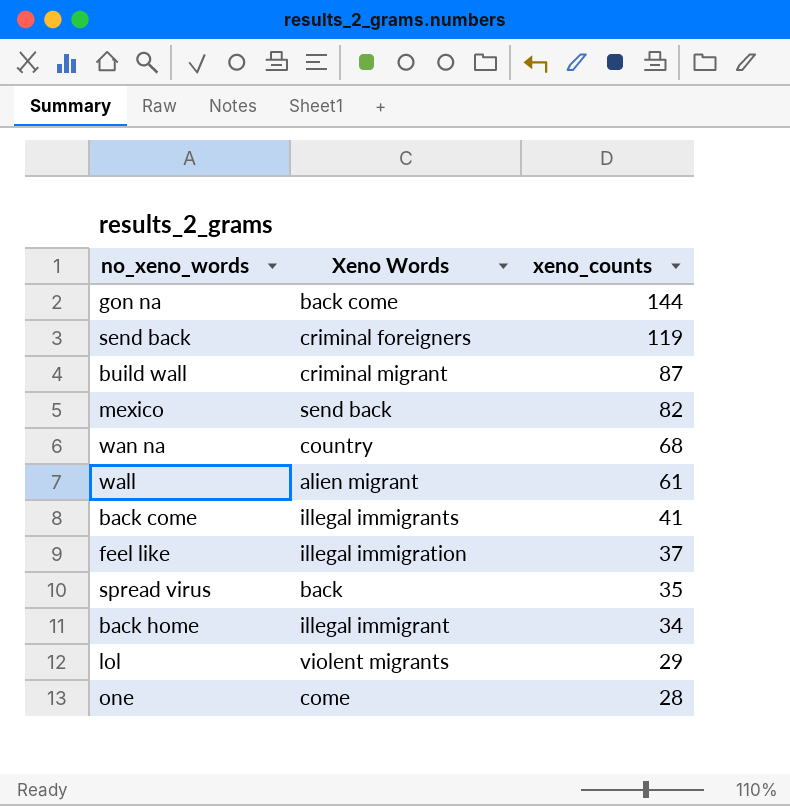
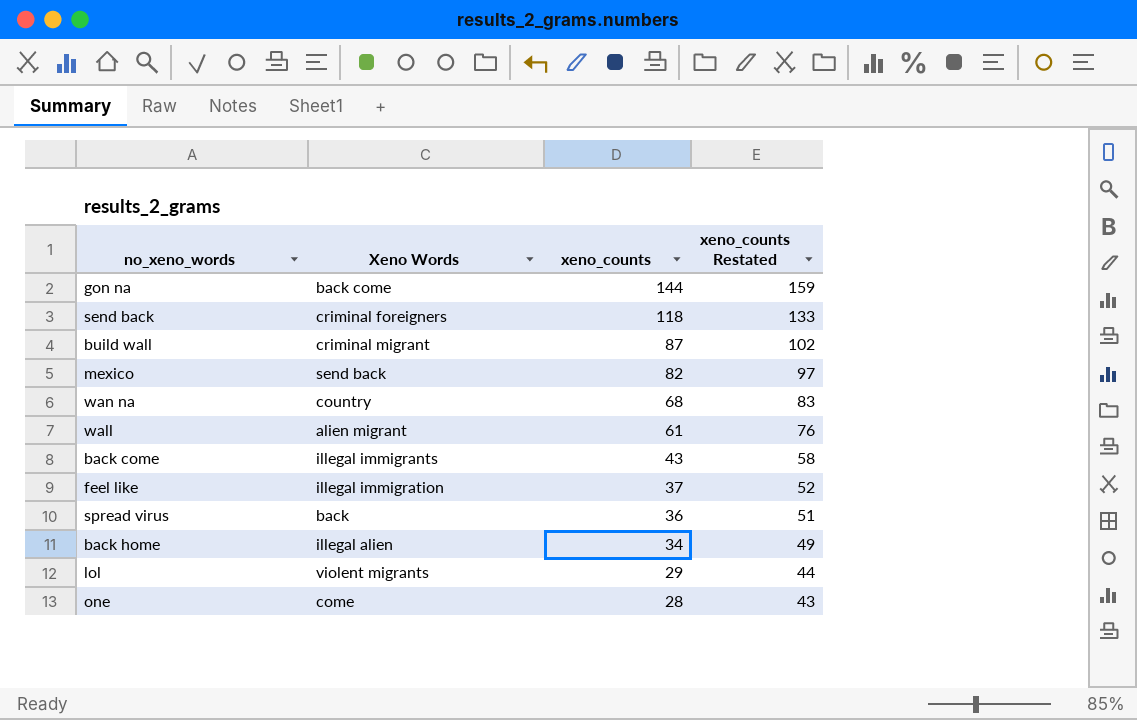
column xeno_counts Restated | formula: none -> [xeno_counts] + 15
send back | xeno_counts: 119 -> 118
back come | xeno_counts: 41 -> 43
spread virus | xeno_counts: 35 -> 36
back home | Xeno Words: illegal immigrant -> illegal alien

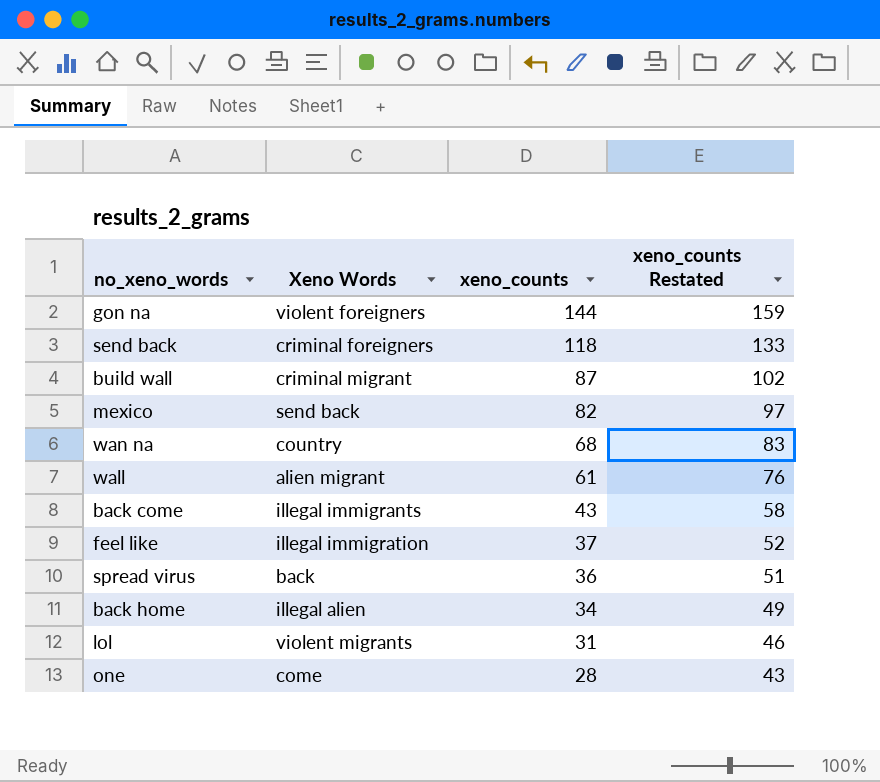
gon na | Xeno Words: back come -> violent foreigners
lol | xeno_counts: 29 -> 31
lol | xeno_counts Restated: 44 -> 46

